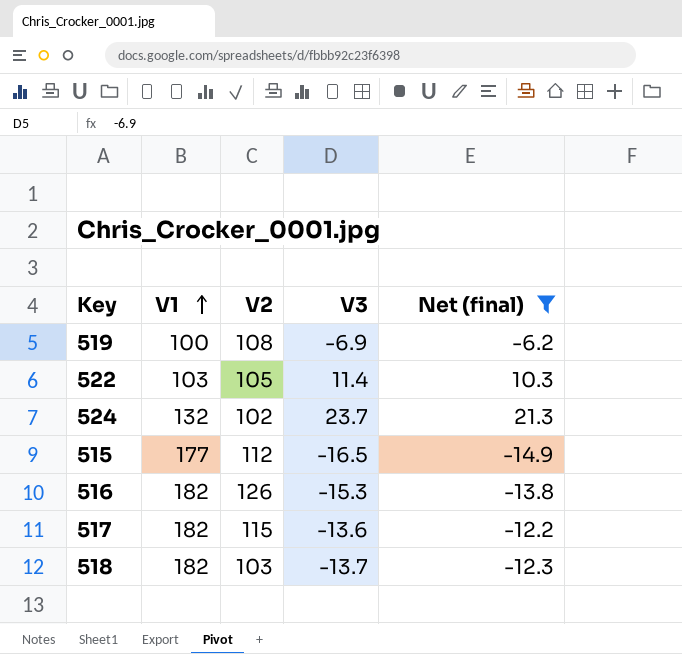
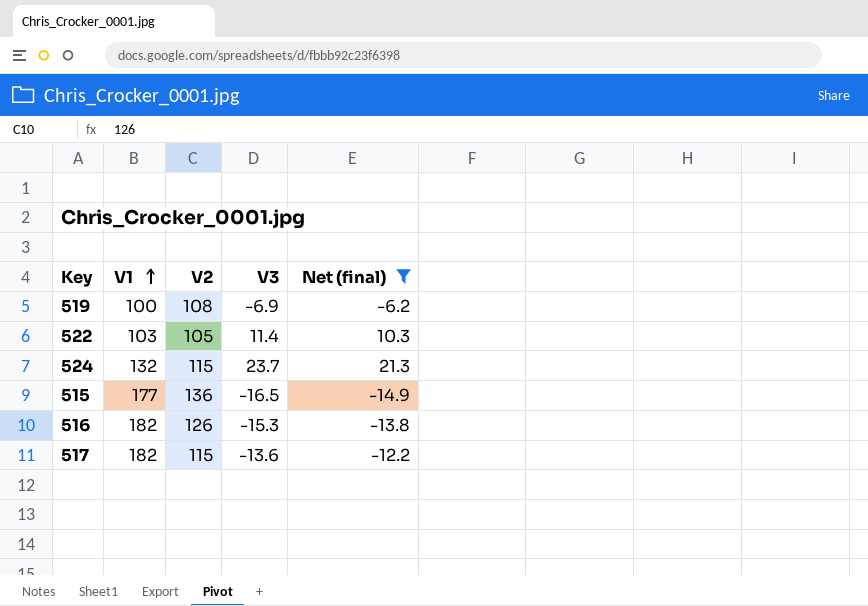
row 518: 182 | 103 | -13.7 | -12.3 -> none
524 | V2: 102 -> 115
515 | V2: 112 -> 136

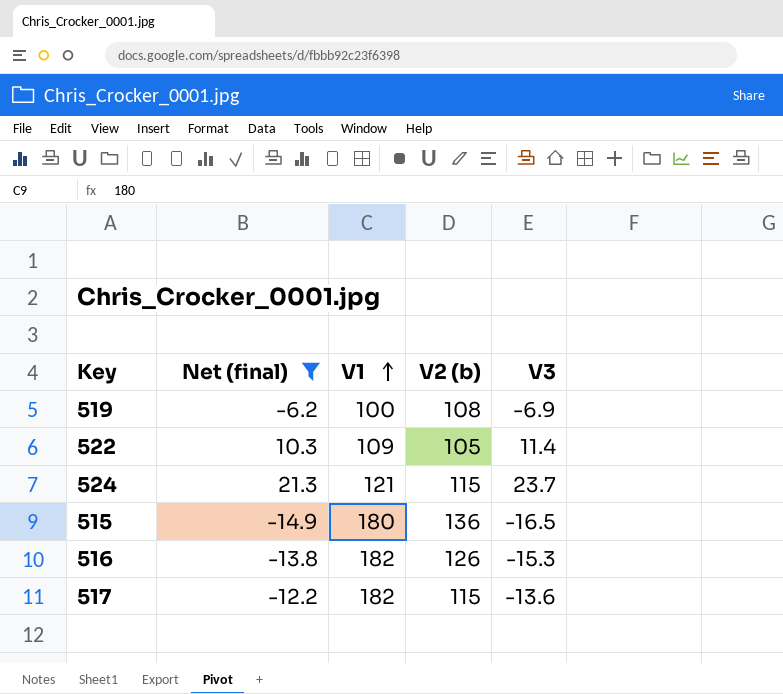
column Net (final) | position: 5 -> 2
column name: V2 -> V2 (b)
522 | V1: 103 -> 109
524 | V1: 132 -> 121
515 | V1: 177 -> 180

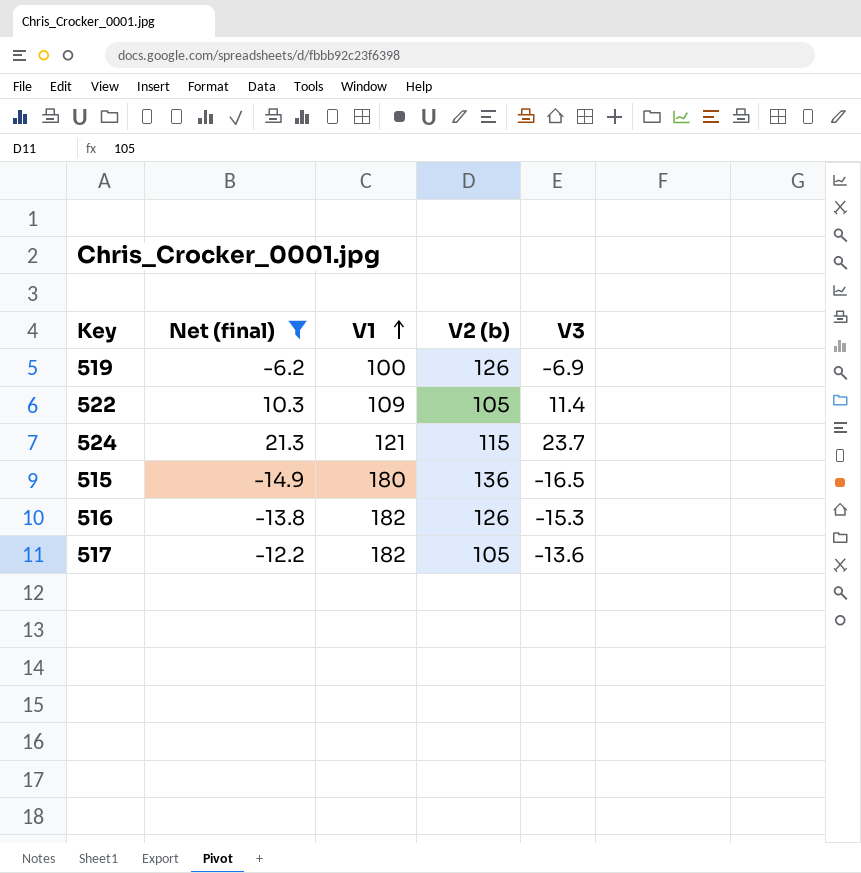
519 | V2 (b): 108 -> 126
517 | V2 (b): 115 -> 105

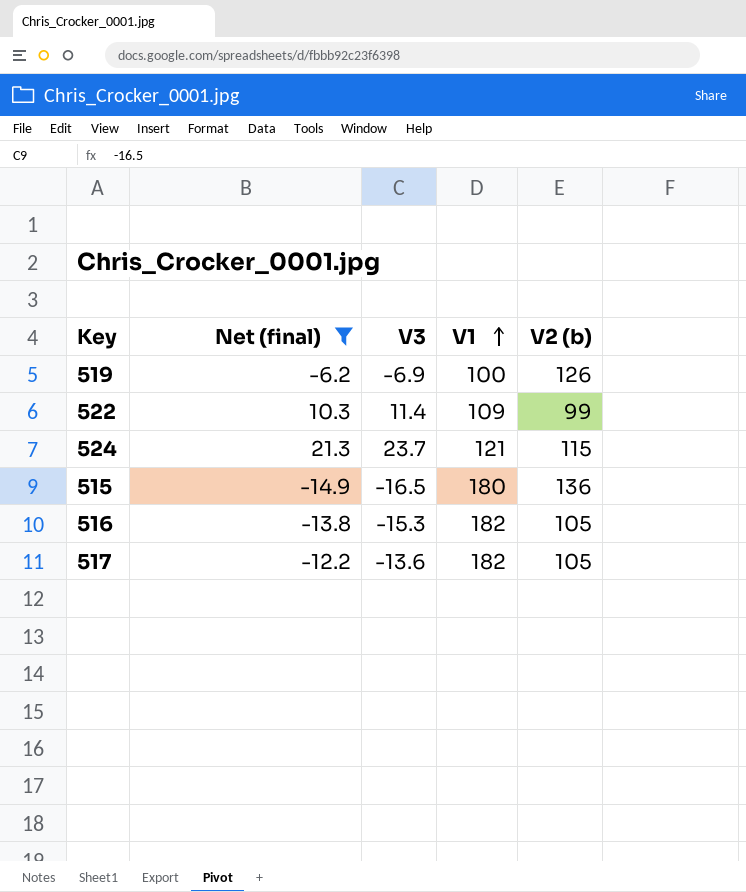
column V3 | position: 5 -> 3
522 | V2 (b): 105 -> 99
516 | V2 (b): 126 -> 105

